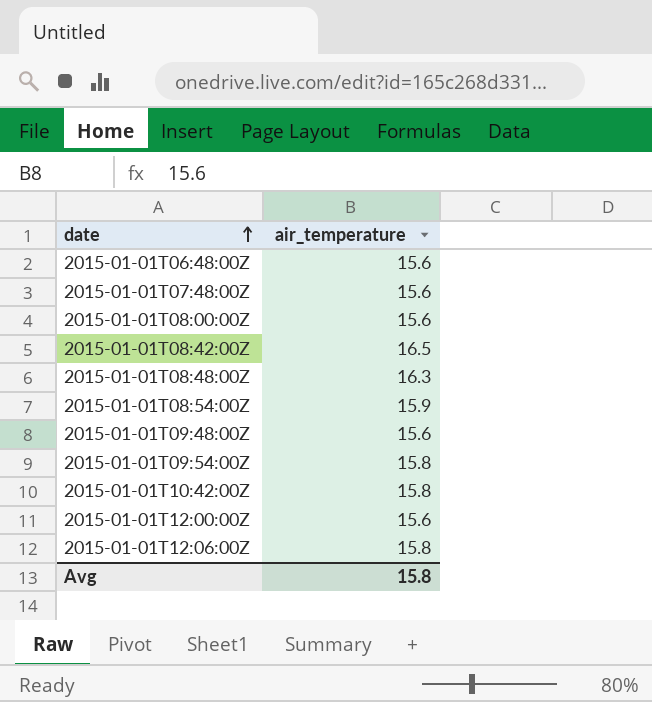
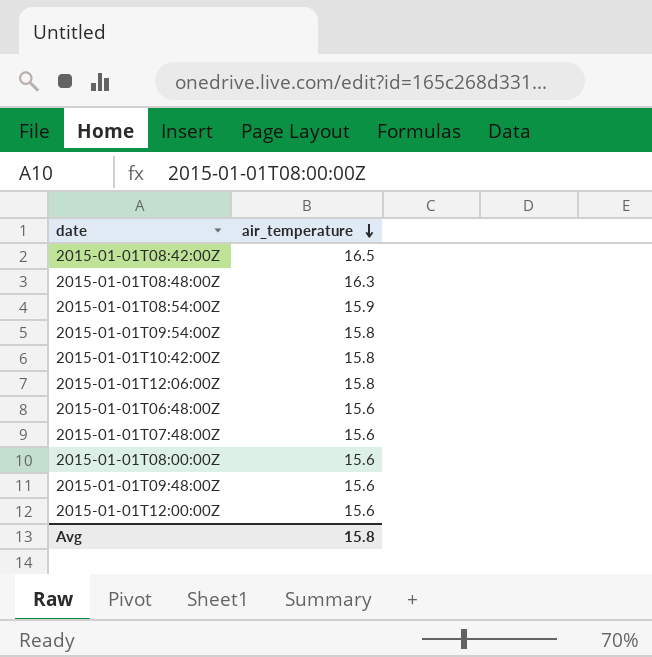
row order: date ascending -> air_temperature descending

